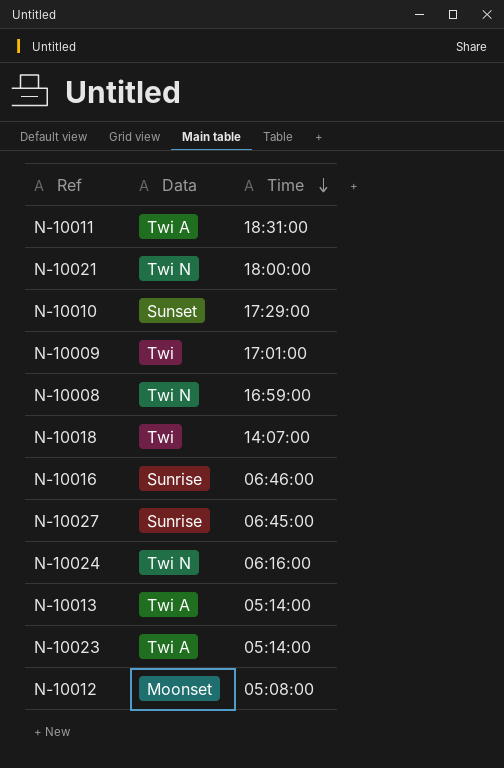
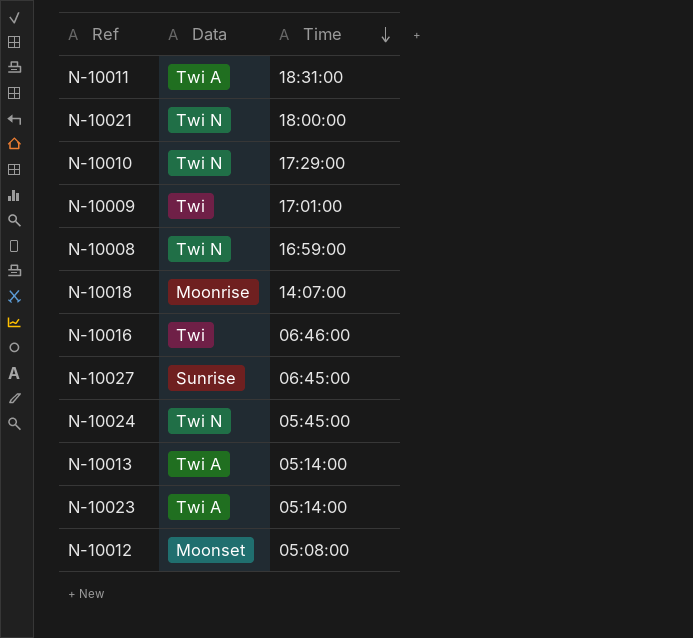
N-10010 | Data: Sunset -> Twi N
N-10018 | Data: Twi -> Moonrise
N-10016 | Data: Sunrise -> Twi
N-10024 | Time: 06:16:00 -> 05:45:00

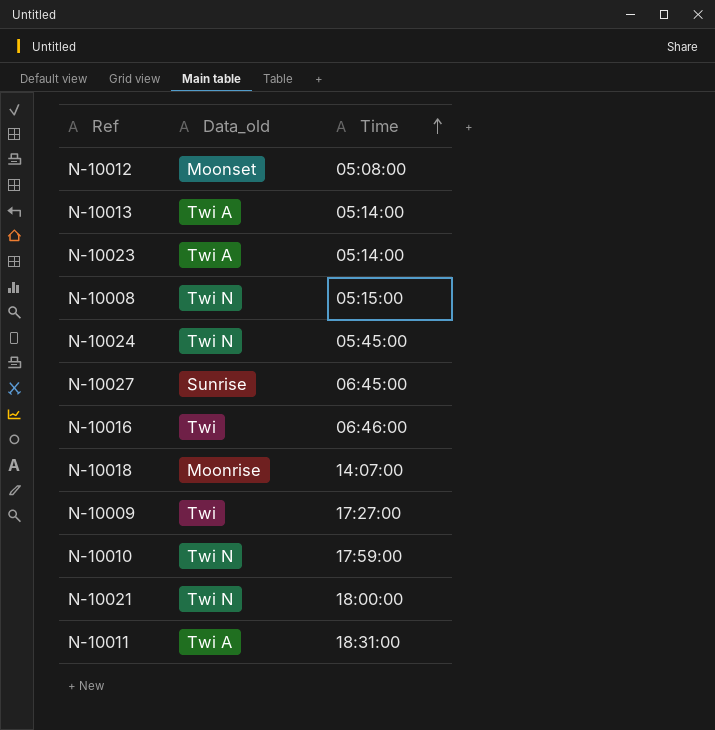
row order: Time descending -> Time ascending
column name: Data -> Data_old
N-10008 | Time: 16:59:00 -> 05:15:00
N-10009 | Time: 17:01:00 -> 17:27:00
N-10010 | Time: 17:29:00 -> 17:59:00

